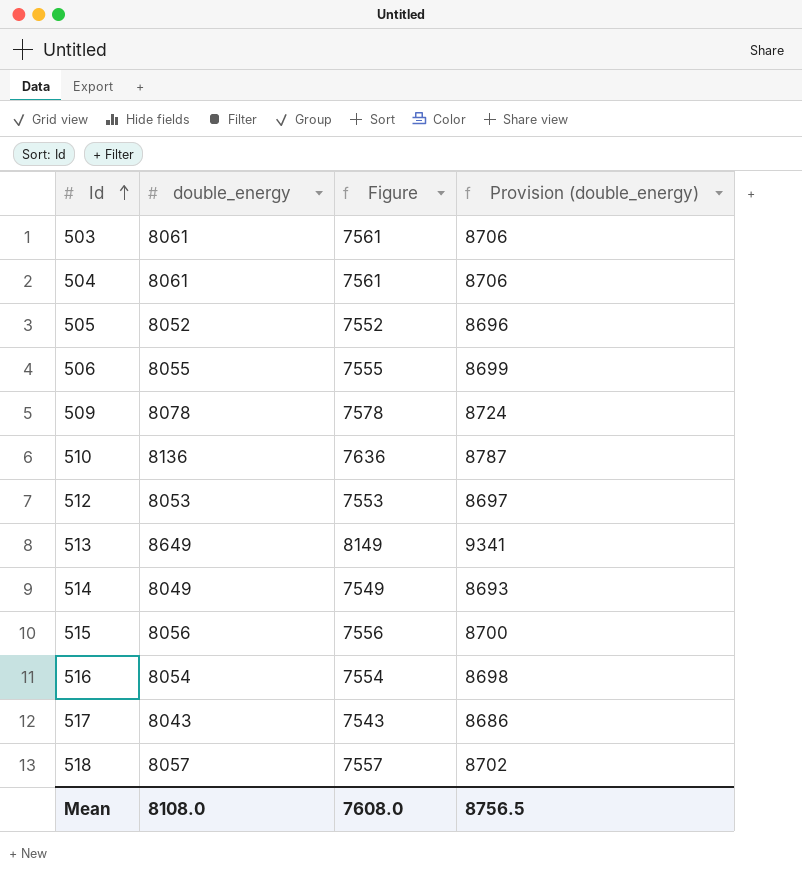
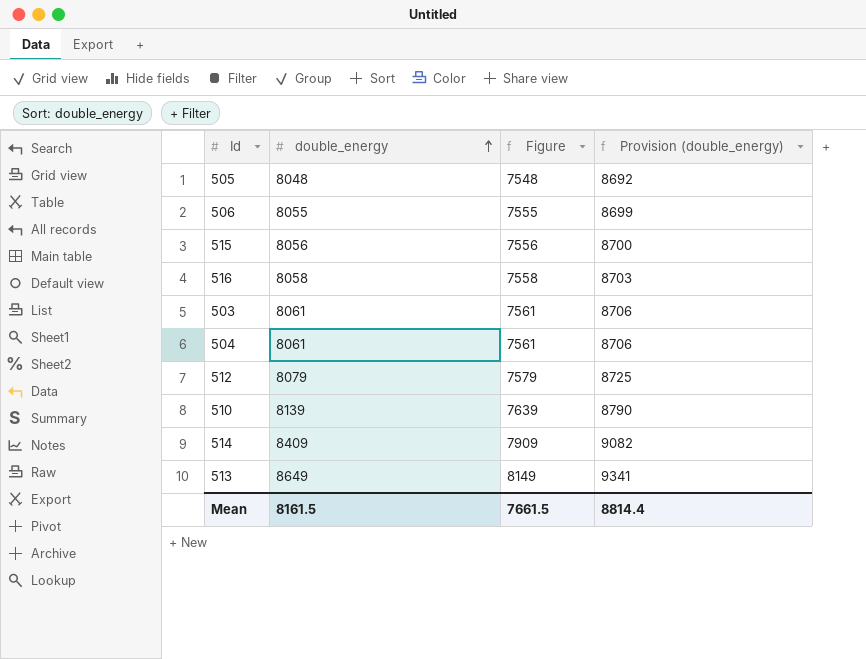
row order: Id ascending -> double_energy ascending
row 509: 8078 | 7578 | 8724 -> none
row 517: 8043 | 7543 | 8686 -> none
row 518: 8057 | 7557 | 8702 -> none
505 | double_energy: 8052 -> 8048
505 | Figure: 7552 -> 7548
505 | Provision (double_energy): 8696 -> 8692
516 | double_energy: 8054 -> 8058
516 | Figure: 7554 -> 7558
516 | Provision (double_energy): 8698 -> 8703
512 | double_energy: 8053 -> 8079
512 | Figure: 7553 -> 7579
512 | Provision (double_energy): 8697 -> 8725
510 | double_energy: 8136 -> 8139
510 | Figure: 7636 -> 7639
510 | Provision (double_energy): 8787 -> 8790
514 | double_energy: 8049 -> 8409
514 | Figure: 7549 -> 7909
514 | Provision (double_energy): 8693 -> 9082
Mean | double_energy: 8108.0 -> 8161.5
Mean | Figure: 7608.0 -> 7661.5
Mean | Provision (double_energy): 8756.5 -> 8814.4

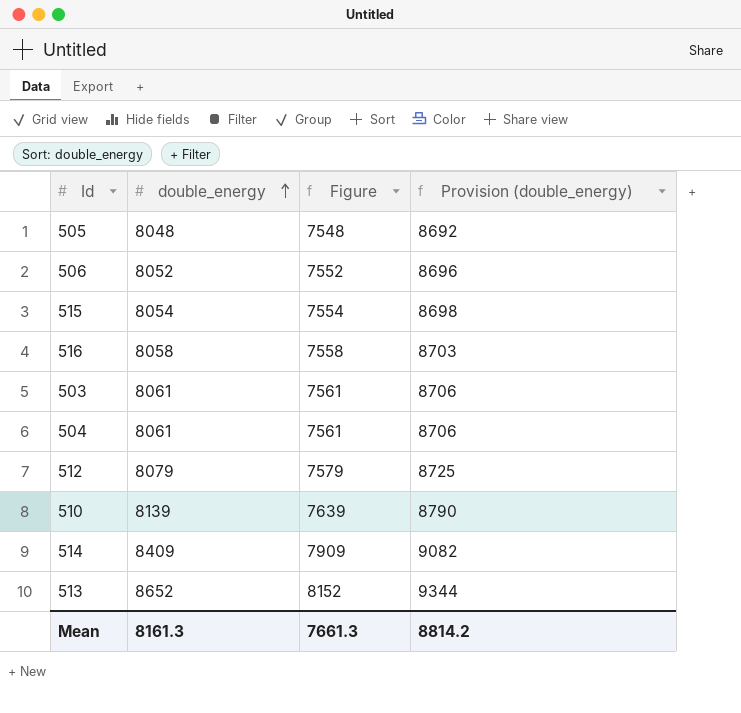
506 | double_energy: 8055 -> 8052
506 | Figure: 7555 -> 7552
506 | Provision (double_energy): 8699 -> 8696
515 | double_energy: 8056 -> 8054
515 | Figure: 7556 -> 7554
515 | Provision (double_energy): 8700 -> 8698
513 | double_energy: 8649 -> 8652
513 | Figure: 8149 -> 8152
513 | Provision (double_energy): 9341 -> 9344
Mean | double_energy: 8161.5 -> 8161.3
Mean | Figure: 7661.5 -> 7661.3
Mean | Provision (double_energy): 8814.4 -> 8814.2

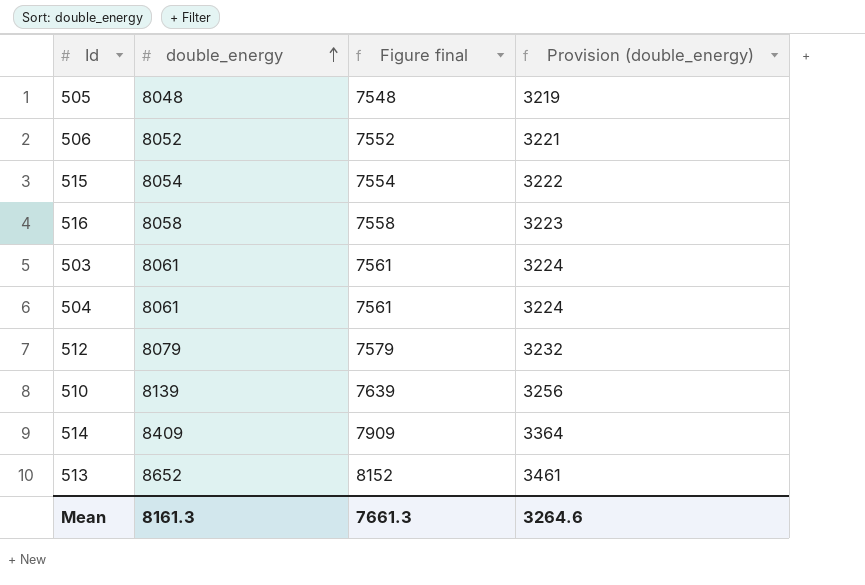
column name: Figure -> Figure final
column Provision (double_energy) | formula: [double_energy] * 1.08 -> [double_energy] * 0.4
Mean | Provision (double_energy): 8814.2 -> 3264.6

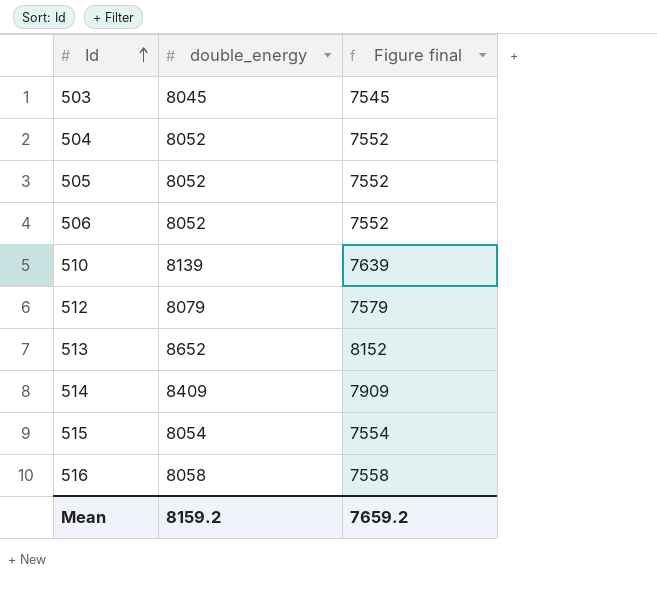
row order: double_energy ascending -> Id ascending
column Provision (double_energy) | formula: [double_energy] * 0.4 -> none
503 | double_energy: 8061 -> 8045
503 | Figure final: 7561 -> 7545
504 | double_energy: 8061 -> 8052
504 | Figure final: 7561 -> 7552
505 | double_energy: 8048 -> 8052
505 | Figure final: 7548 -> 7552
Mean | double_energy: 8161.3 -> 8159.2
Mean | Figure final: 7661.3 -> 7659.2

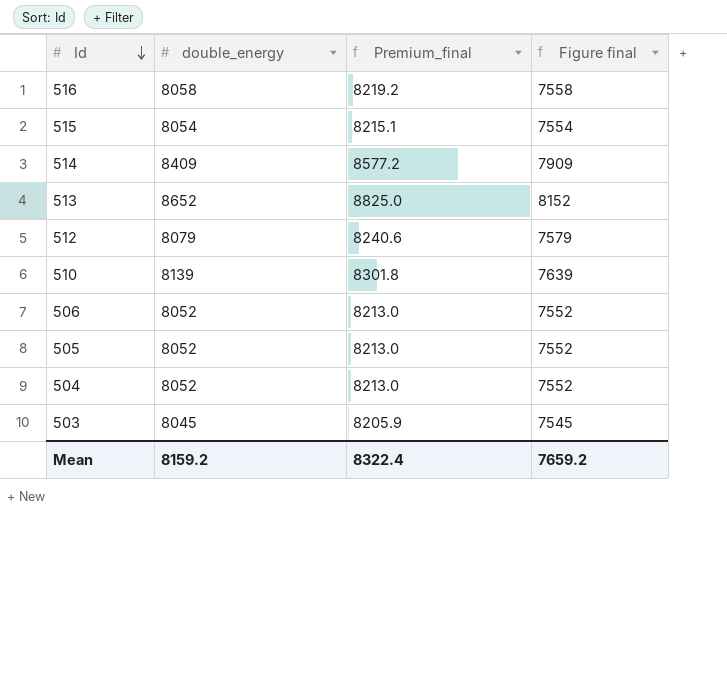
row order: Id ascending -> Id descending
column Premium_final | formula: none -> [double_energy] * 1.02

